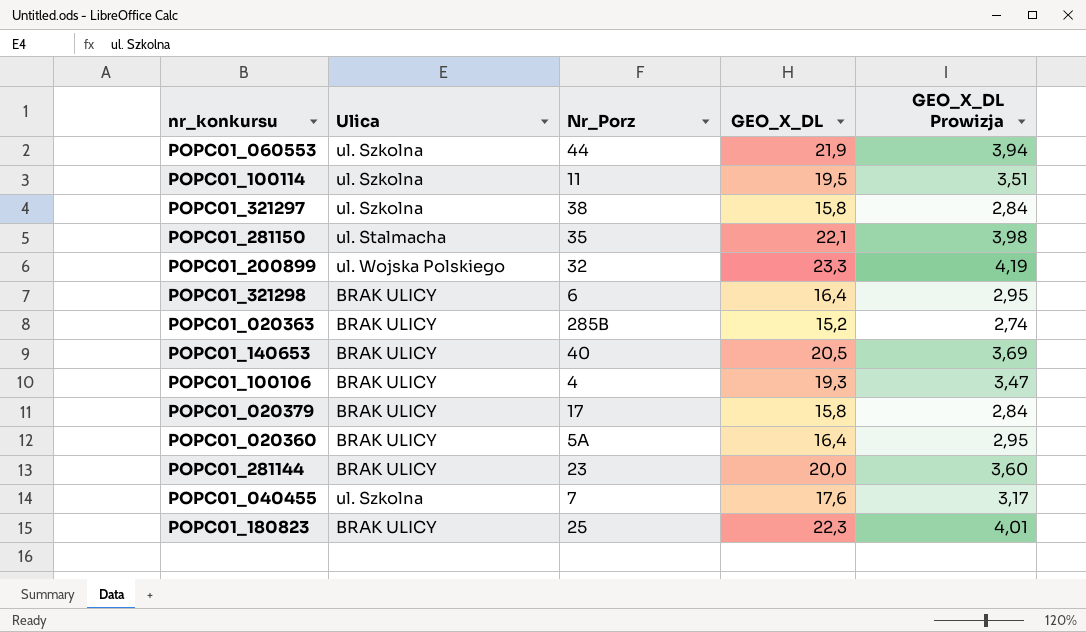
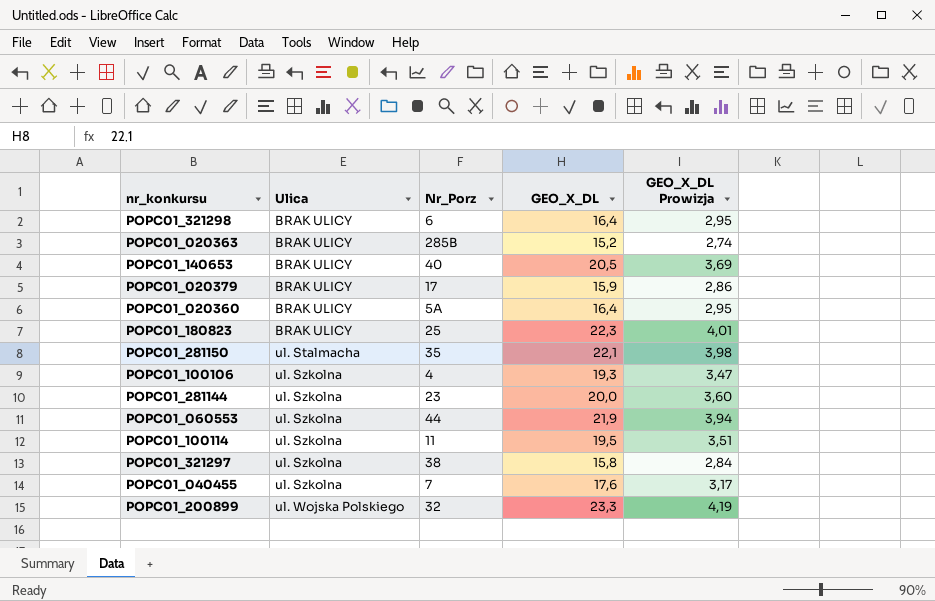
row order: none -> Ulica ascending
POPC01_020379 | GEO_X_DL: 15,8 -> 15,9
POPC01_020379 | GEO_X_DL Prowizja: 2,84 -> 2,86
POPC01_100106 | Ulica: BRAK ULICY -> ul. Szkolna
POPC01_281144 | Ulica: BRAK ULICY -> ul. Szkolna

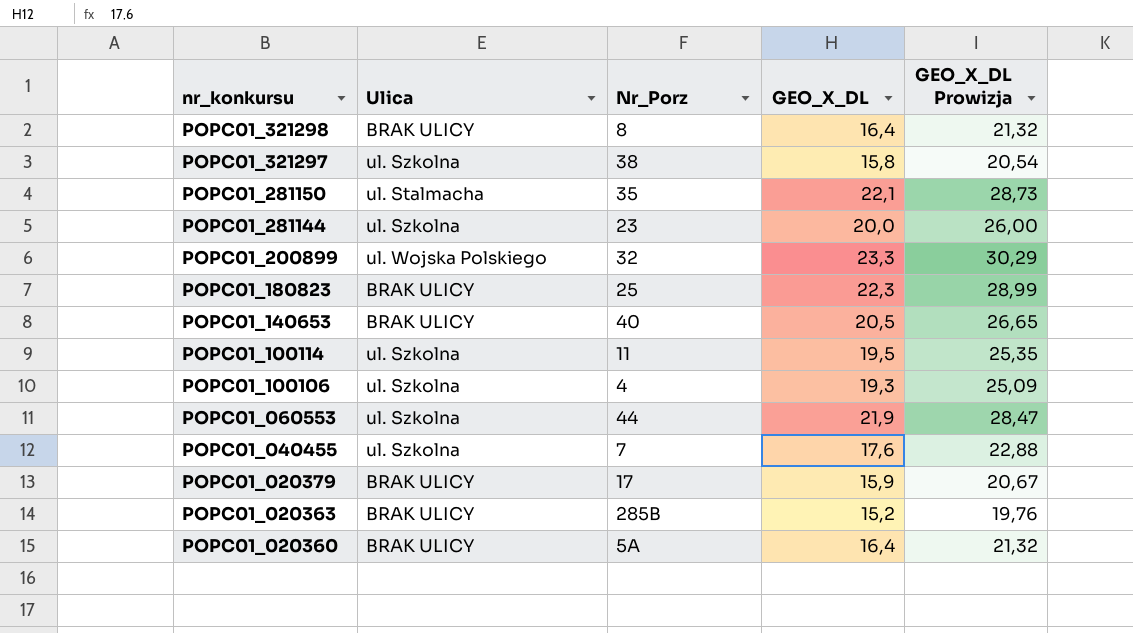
row order: Ulica ascending -> nr_konkursu descending
column GEO_X_DL Prowizja | formula: [GEO_X_DL] * 0,18 -> [GEO_X_DL] * 1,3
POPC01_321298 | Nr_Porz: 6 -> 8

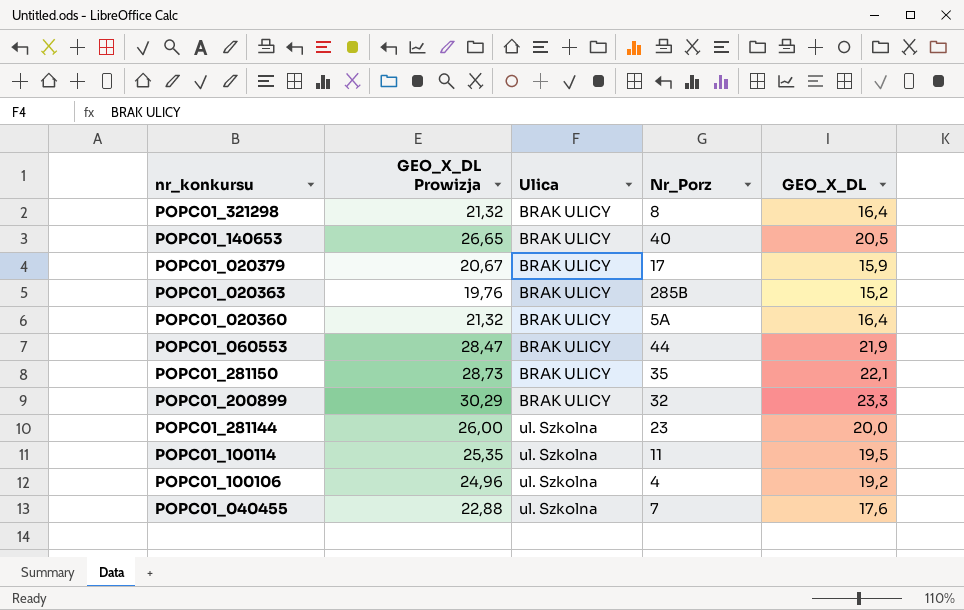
row order: nr_konkursu descending -> Ulica ascending
column GEO_X_DL Prowizja | position: 5 -> 2
row POPC01_321297: ul. Szkolna | 38 | 15,8 | 20,54 -> none
row POPC01_180823: BRAK ULICY | 25 | 22,3 | 28,99 -> none
POPC01_060553 | Ulica: ul. Szkolna -> BRAK ULICY
POPC01_281150 | Ulica: ul. Stalmacha -> BRAK ULICY
POPC01_200899 | Ulica: ul. Wojska Polskiego -> BRAK ULICY
POPC01_100106 | GEO_X_DL Prowizja: 25,09 -> 24,96
POPC01_100106 | GEO_X_DL: 19,3 -> 19,2

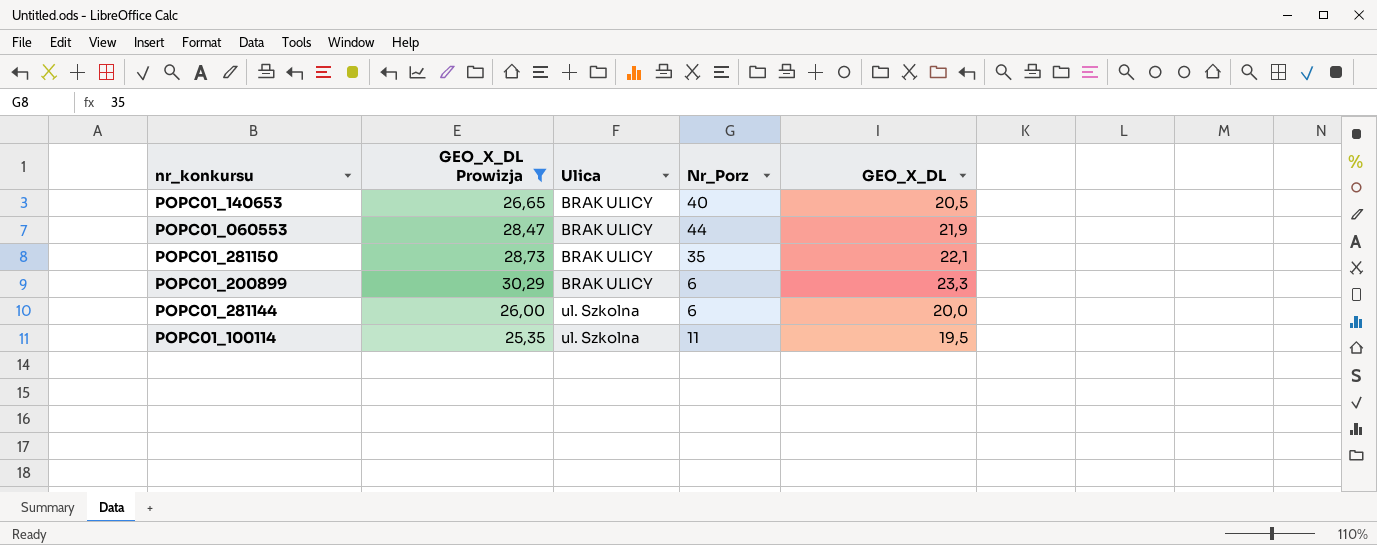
filter: none -> GEO_X_DL Prowizja >= 25,35
POPC01_200899 | Nr_Porz: 32 -> 6
POPC01_281144 | Nr_Porz: 23 -> 6

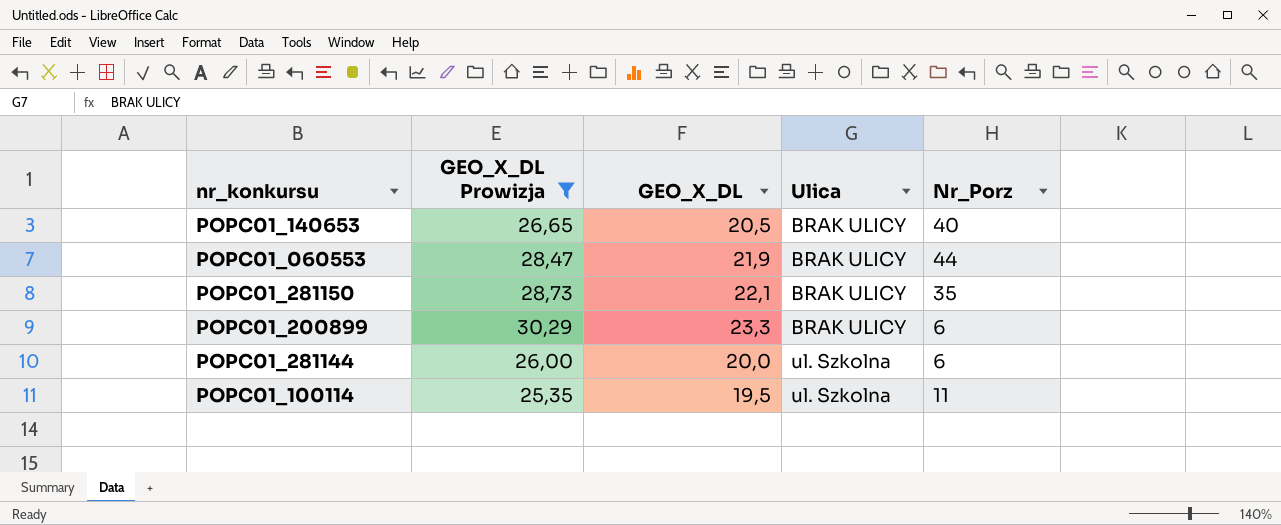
column GEO_X_DL | position: 5 -> 3

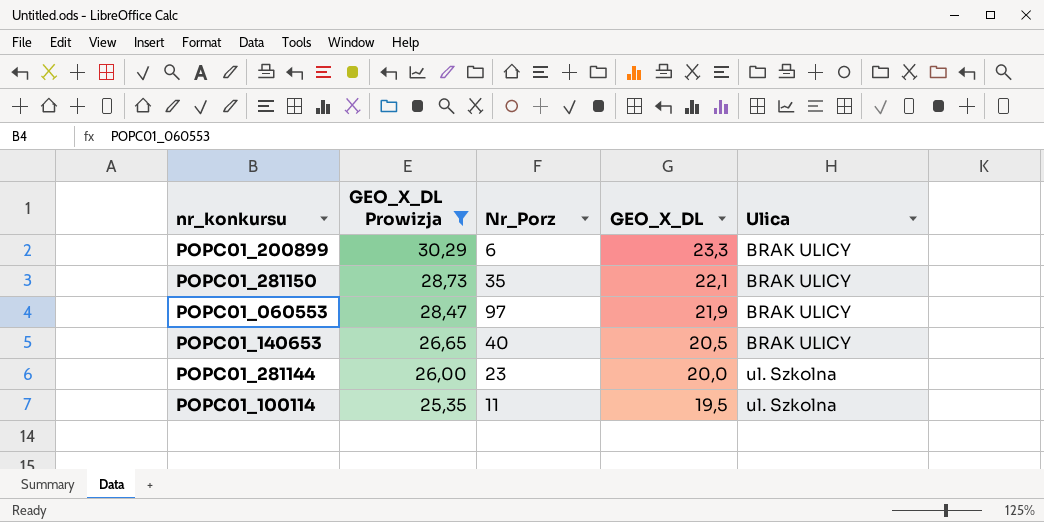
row order: Ulica ascending -> GEO_X_DL Prowizja descending
column Nr_Porz | position: 5 -> 3
POPC01_060553 | Nr_Porz: 44 -> 97
POPC01_281144 | Nr_Porz: 6 -> 23

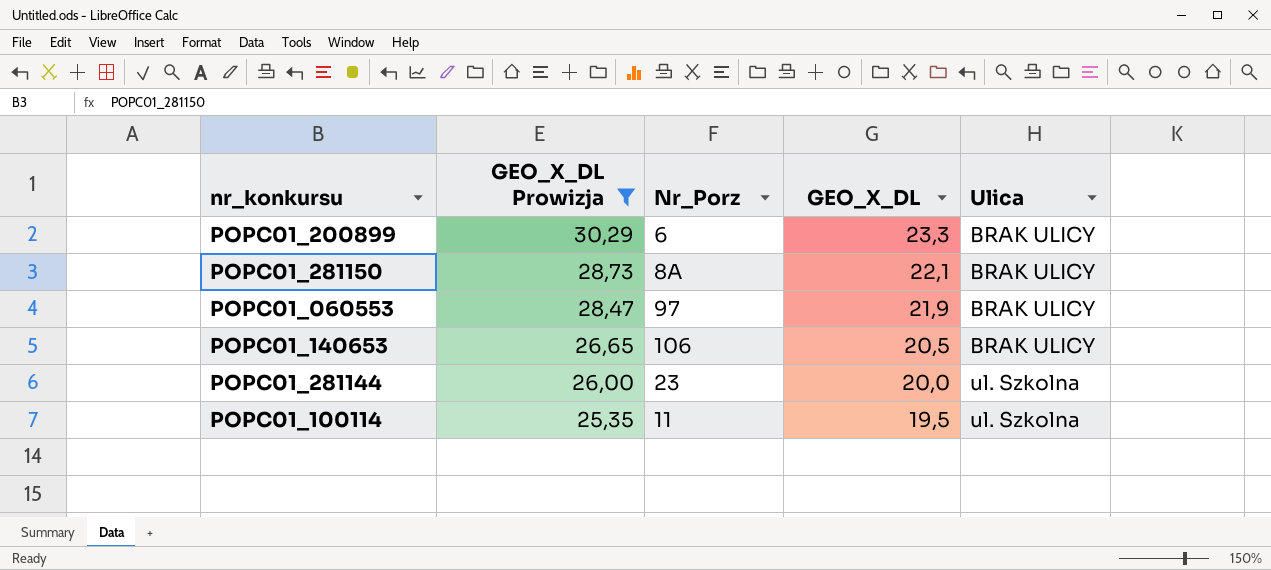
POPC01_281150 | Nr_Porz: 35 -> 8A
POPC01_140653 | Nr_Porz: 40 -> 106

